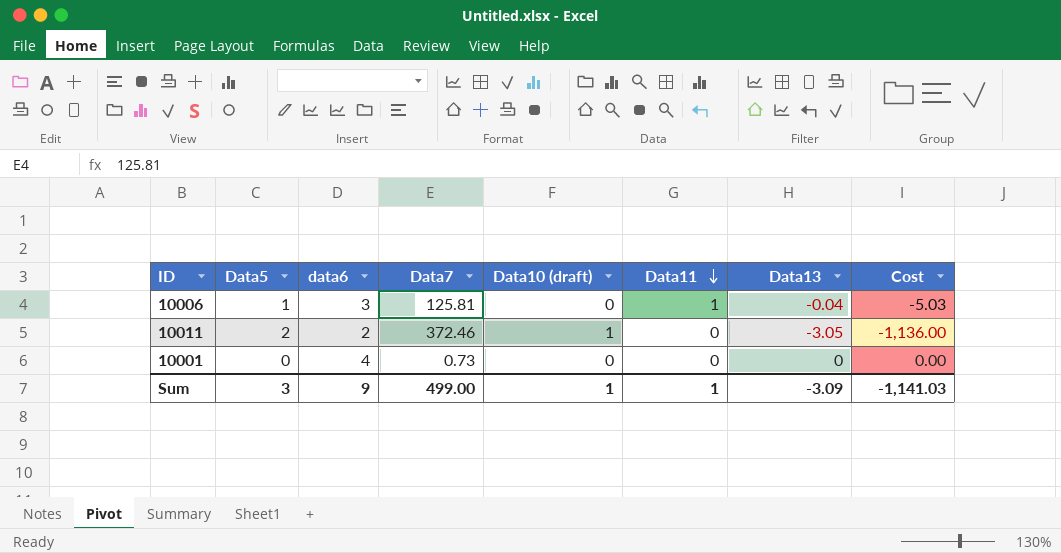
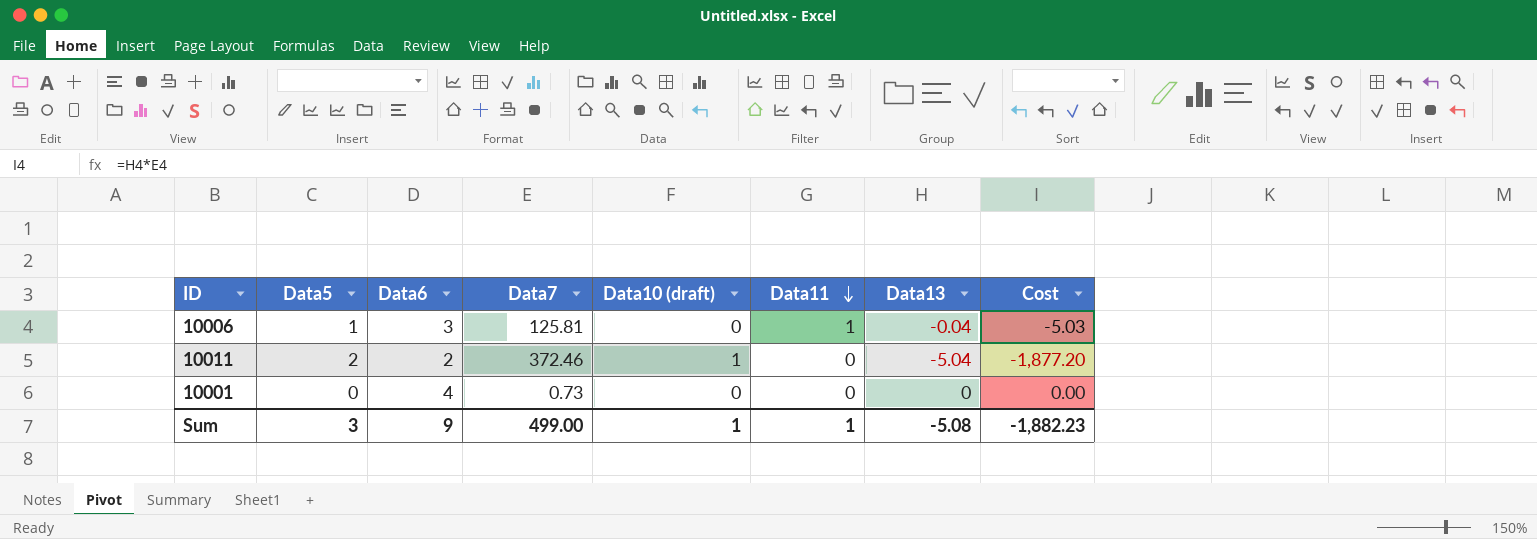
column name: data6 -> Data6
10011 | Data13: -3.05 -> -5.04
10011 | Cost: -1,136.00 -> -1,877.20
Sum | Data13: -3.09 -> -5.08
Sum | Cost: -1,141.03 -> -1,882.23

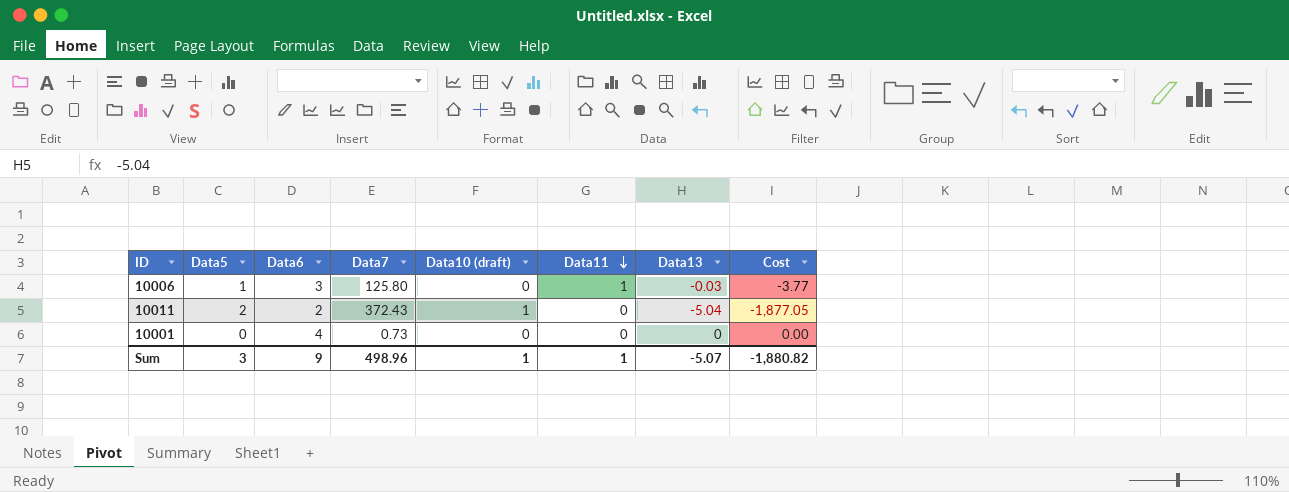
10006 | Data7: 125.81 -> 125.80
10006 | Data13: -0.04 -> -0.03
10006 | Cost: -5.03 -> -3.77
10011 | Data7: 372.46 -> 372.43
10011 | Cost: -1,877.20 -> -1,877.05
Sum | Data7: 499.00 -> 498.96
Sum | Data13: -5.08 -> -5.07
Sum | Cost: -1,882.23 -> -1,880.82

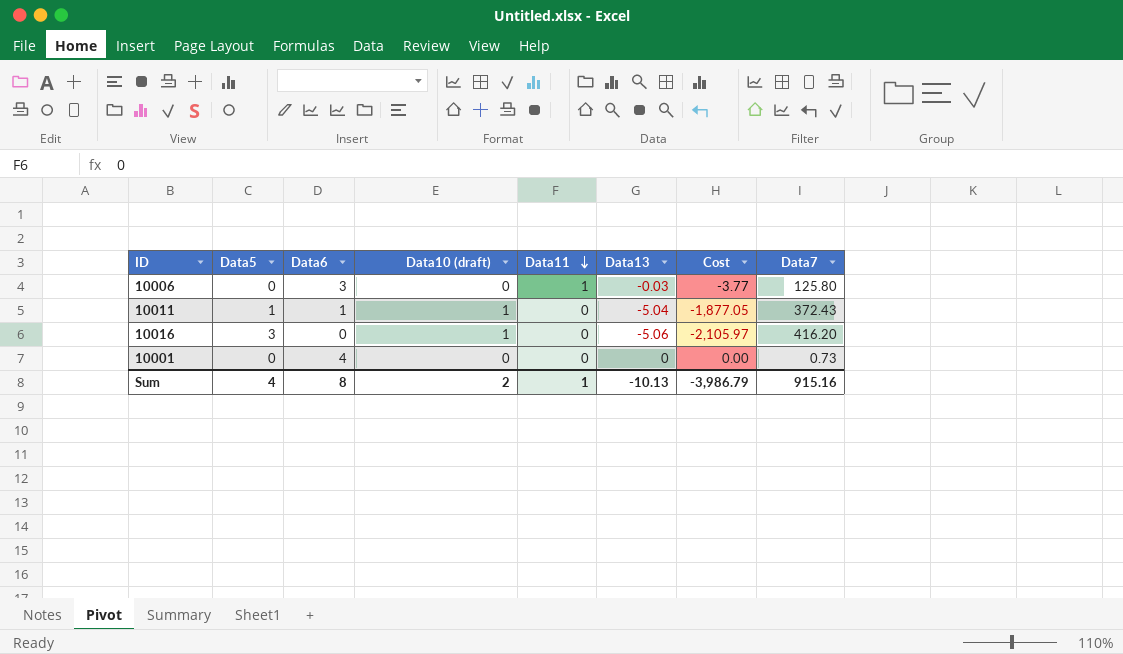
column Data7 | position: 4 -> 8
10006 | Data5: 1 -> 0
10011 | Data5: 2 -> 1
10011 | Data6: 2 -> 1
row 10016: none -> 3 | 0 | 1 | 0 | -5.06 | -2,105.97 | 416.20
Sum | Data5: 3 -> 4
Sum | Data6: 9 -> 8
Sum | Data10 (draft): 1 -> 2
Sum | Data13: -5.07 -> -10.13
Sum | Cost: -1,880.82 -> -3,986.79
Sum | Data7: 498.96 -> 915.16

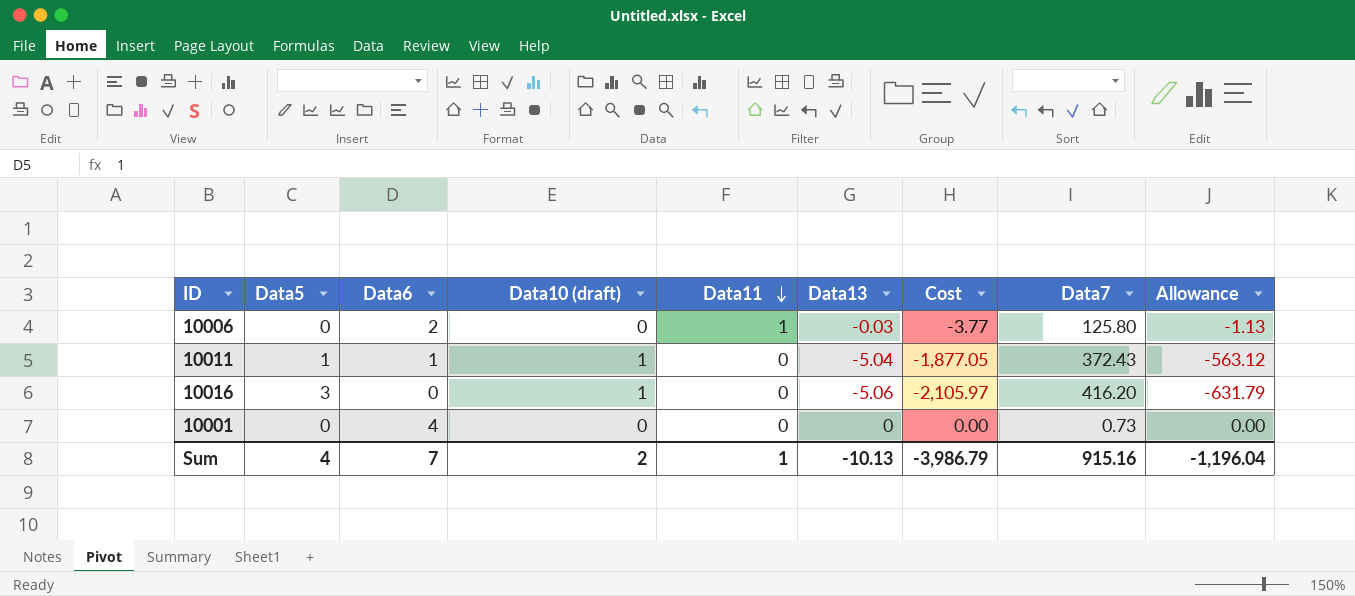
column Allowance | formula: none -> [Cost] * 0.3
10006 | Data6: 3 -> 2
Sum | Data6: 8 -> 7

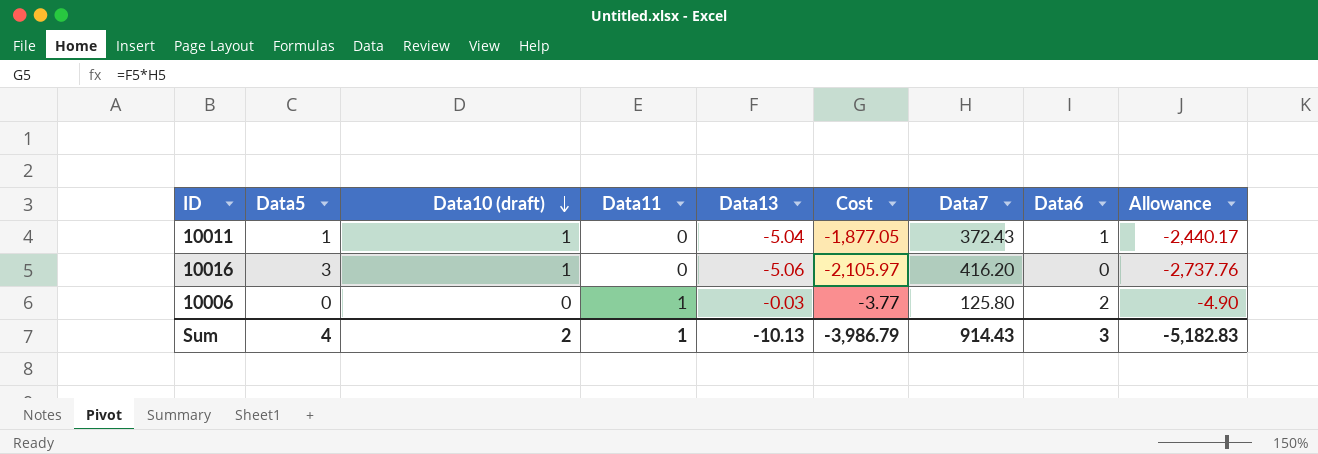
row order: Data11 descending -> Data10 (draft) descending
column Data6 | position: 3 -> 8
column Allowance | formula: [Cost] * 0.3 -> [Cost] * 1.3
row 10001: 0 | 4 | 0 | 0 | 0 | 0.00 | 0.73 | 0.00 -> none
Sum | Data7: 915.16 -> 914.43
Sum | Data6: 7 -> 3
Sum | Allowance: -1,196.04 -> -5,182.83

